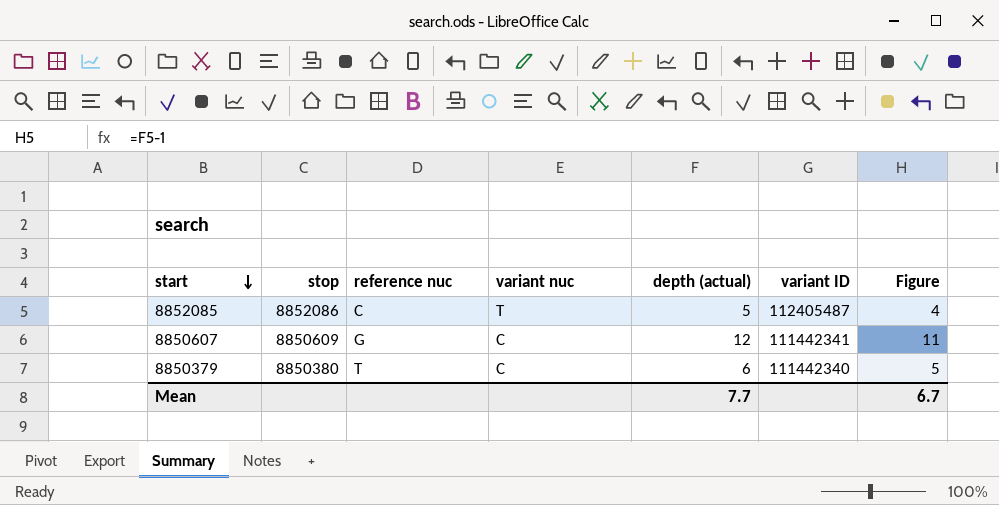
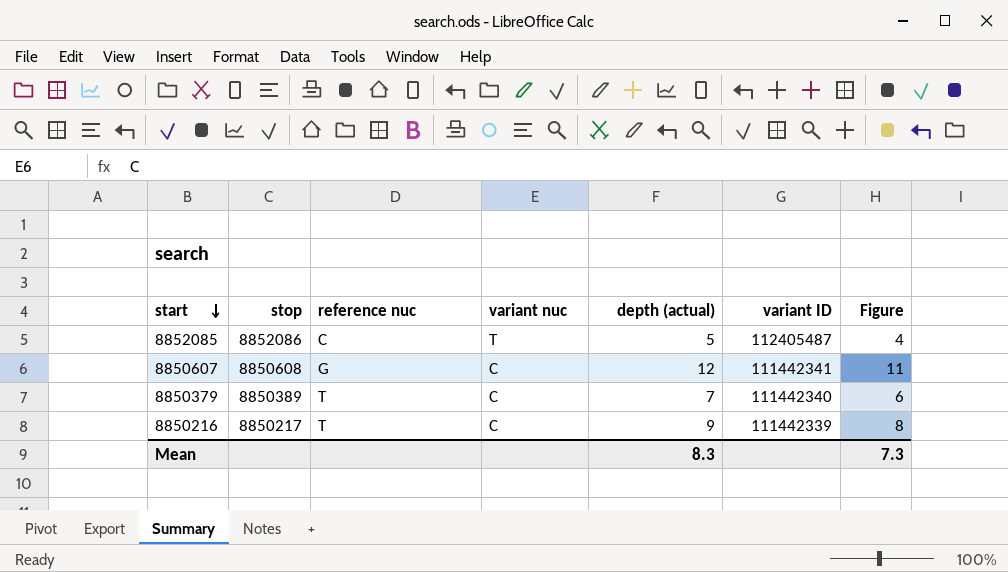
8850607 | stop: 8850609 -> 8850608
8850379 | stop: 8850380 -> 8850389
8850379 | depth (actual): 6 -> 7
8850379 | Figure: 5 -> 6
row 8850216: none -> 8850217 | T | C | 9 | 111442339 | 8
Mean | depth (actual): 7.7 -> 8.3
Mean | Figure: 6.7 -> 7.3

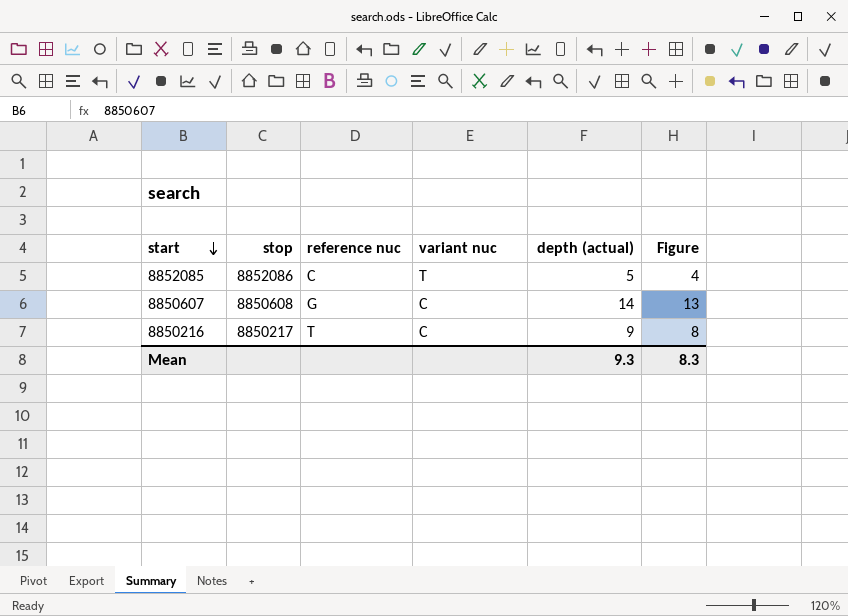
column variant ID | position: 6 -> none
row 8850379: 8850389 | T | C | 7 | 111442340 | 6 -> none
8850607 | depth (actual): 12 -> 14
8850607 | Figure: 11 -> 13
Mean | depth (actual): 8.3 -> 9.3
Mean | Figure: 7.3 -> 8.3

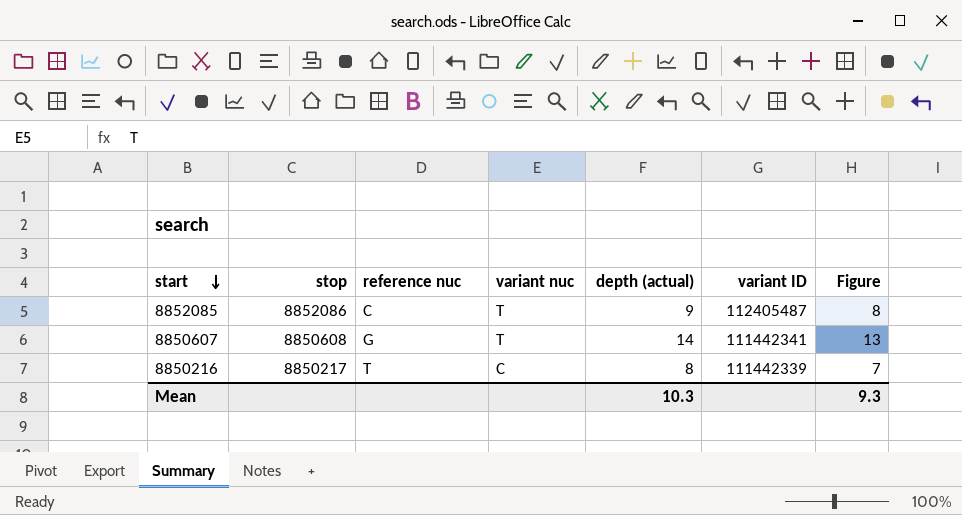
column variant ID | position: none -> 6
8852085 | depth (actual): 5 -> 9
8852085 | Figure: 4 -> 8
8850607 | variant nuc: C -> T
8850216 | depth (actual): 9 -> 8
8850216 | Figure: 8 -> 7
Mean | depth (actual): 9.3 -> 10.3
Mean | Figure: 8.3 -> 9.3

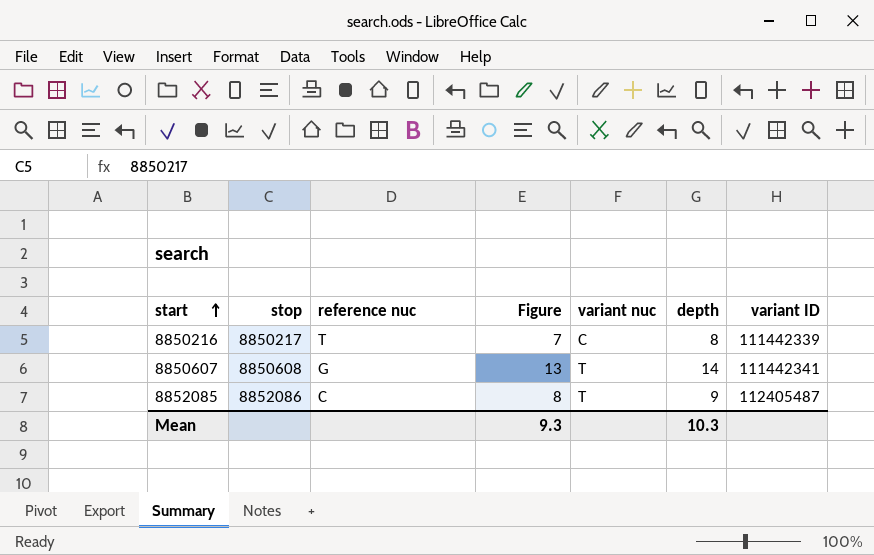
row order: start descending -> start ascending
column Figure | position: 7 -> 4
column name: depth (actual) -> depth

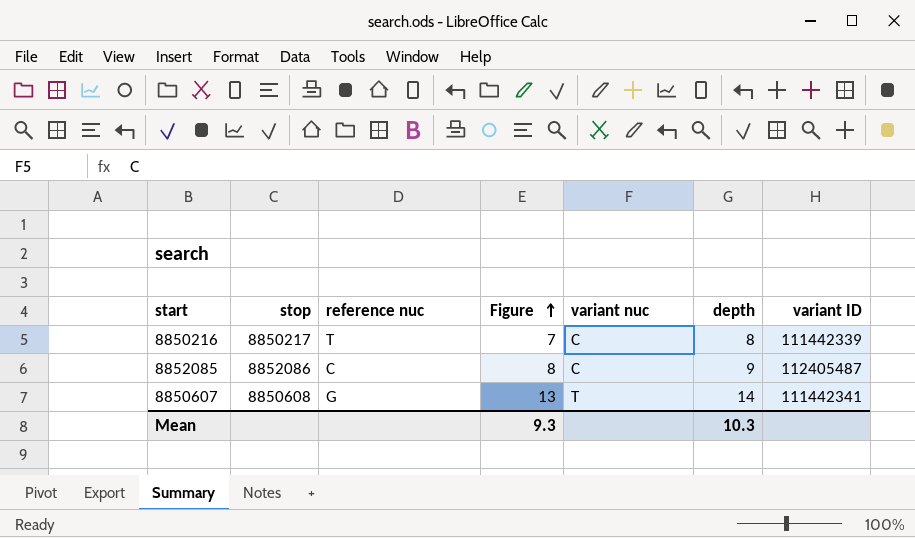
row order: start ascending -> Figure ascending
8852085 | variant nuc: T -> C

